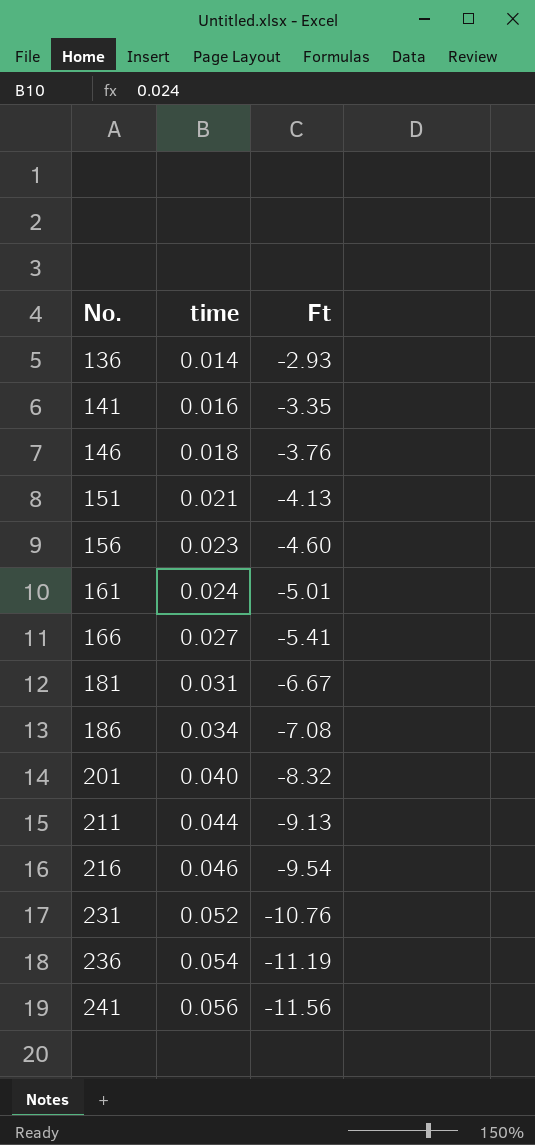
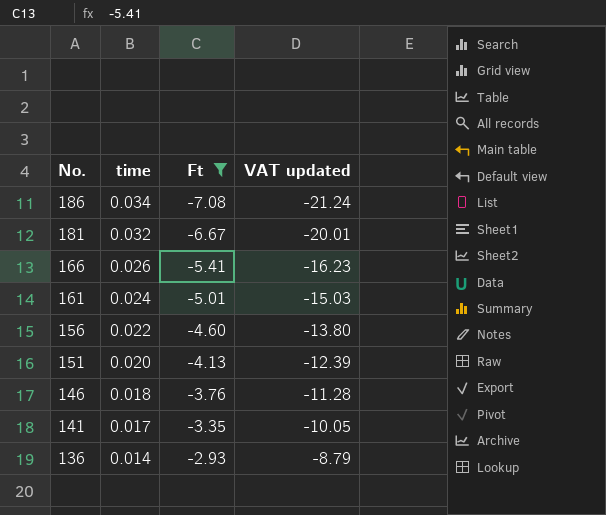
filter: none -> Ft >= -7.08
row order: No. ascending -> No. descending
column VAT updated | formula: none -> [Ft] * 3
181 | time: 0.031 -> 0.032
166 | time: 0.027 -> 0.026
156 | time: 0.023 -> 0.022
151 | time: 0.021 -> 0.020
141 | time: 0.016 -> 0.017

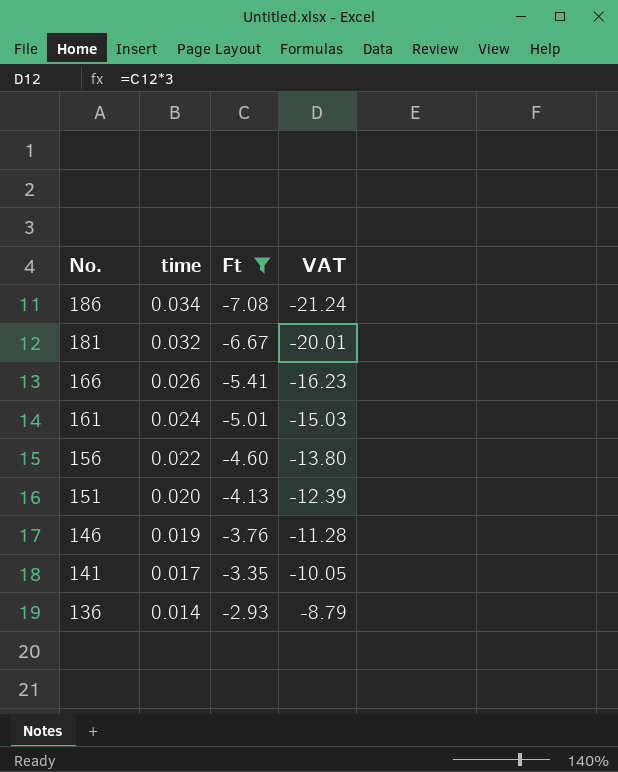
column name: VAT updated -> VAT
146 | time: 0.018 -> 0.019

